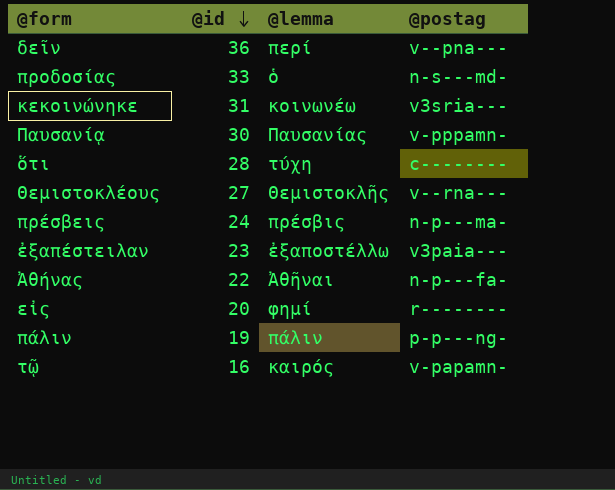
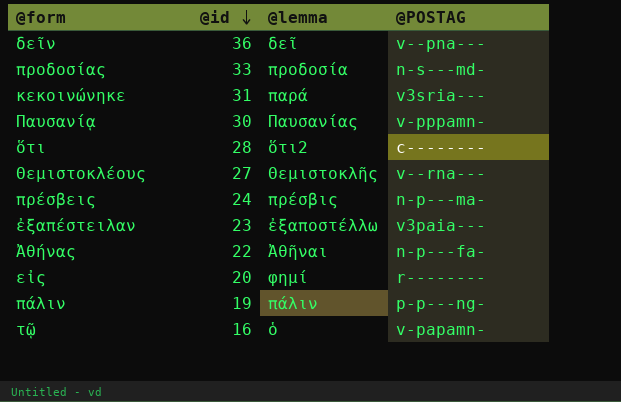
column name: @postag -> @POSTAG
δεῖν | @lemma: περί -> δεῖ
προδοσίας | @lemma: ὁ -> προδοσία
κεκοινώνηκε | @lemma: κοινωνέω -> παρά
ὅτι | @lemma: τύχη -> ὅτι2
τῷ | @lemma: καιρός -> ὁ

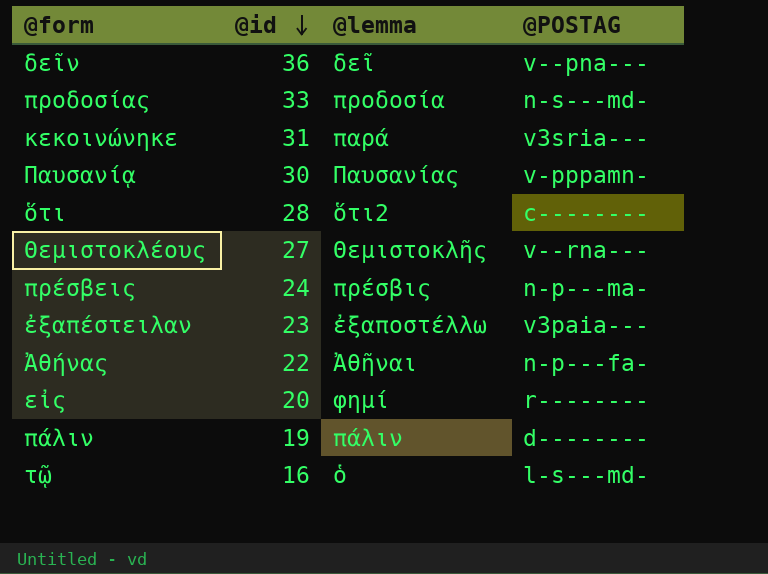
πάλιν | @POSTAG: p-p---ng- -> d--------
τῷ | @POSTAG: v-papamn- -> l-s---md-

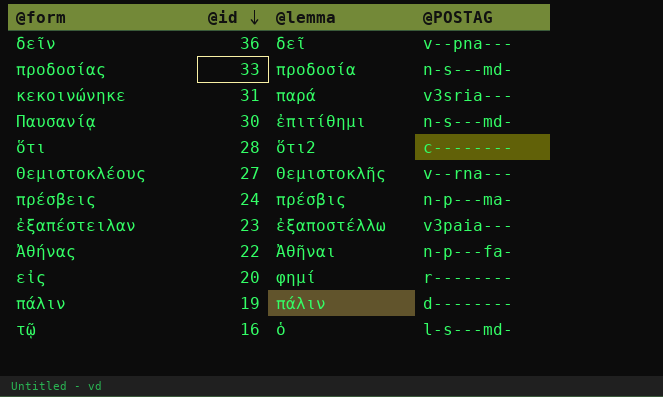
Παυσανίᾳ | @lemma: Παυσανίας -> ἐπιτίθημι
Παυσανίᾳ | @POSTAG: v-pppamn- -> n-s---md-

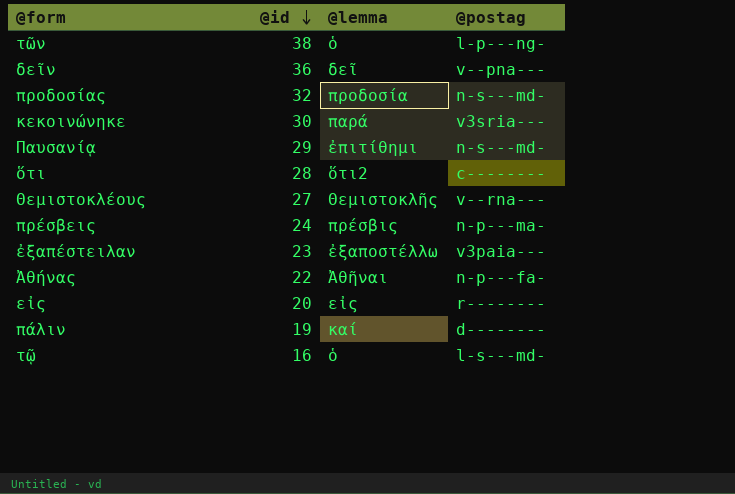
column name: @POSTAG -> @postag
row τῶν: none -> 38 | ὁ | l-p---ng-
προδοσίας | @id: 33 -> 32
κεκοινώνηκε | @id: 31 -> 30
Παυσανίᾳ | @id: 30 -> 29
εἰς | @lemma: φημί -> εἰς
πάλιν | @lemma: πάλιν -> καί

